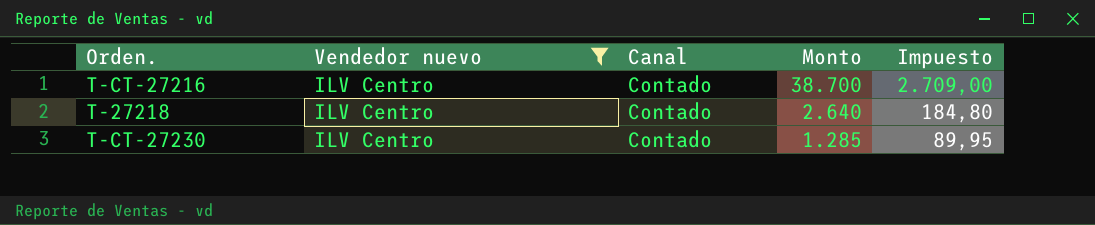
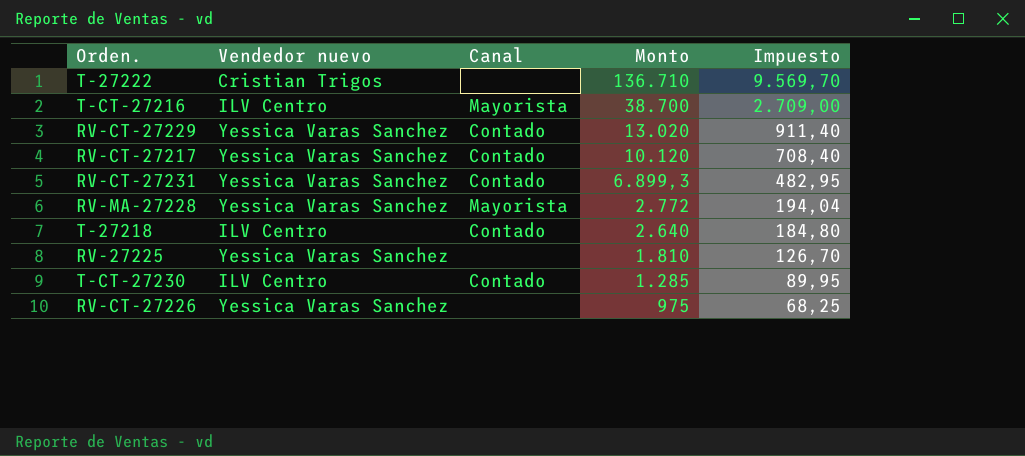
filter: Vendedor nuevo = ILV Centro -> none
T-CT-27216 | Canal: Contado -> Mayorista

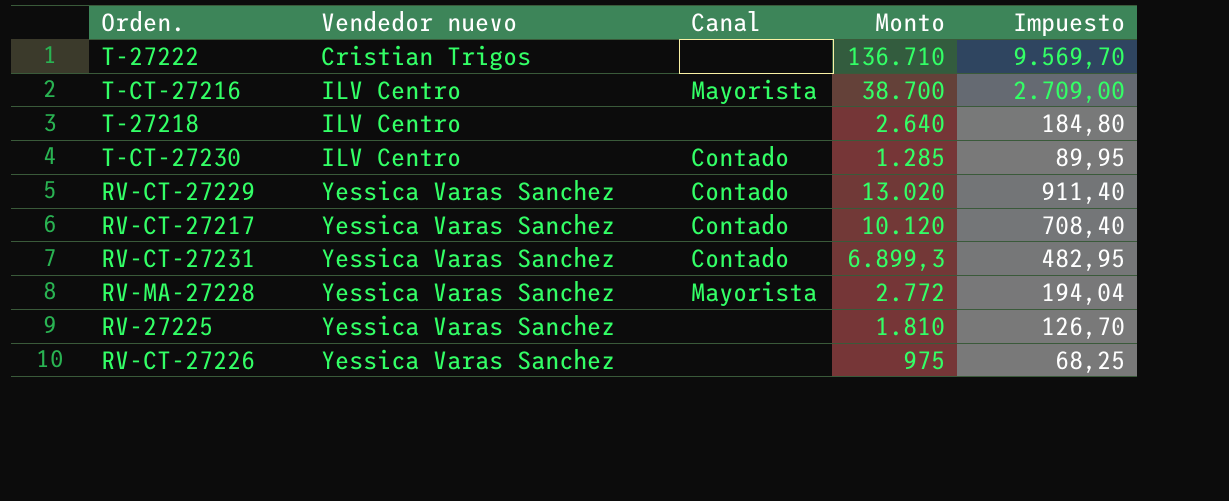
row order: Monto descending -> Vendedor nuevo ascending
T-27218 | Canal: Contado -> none

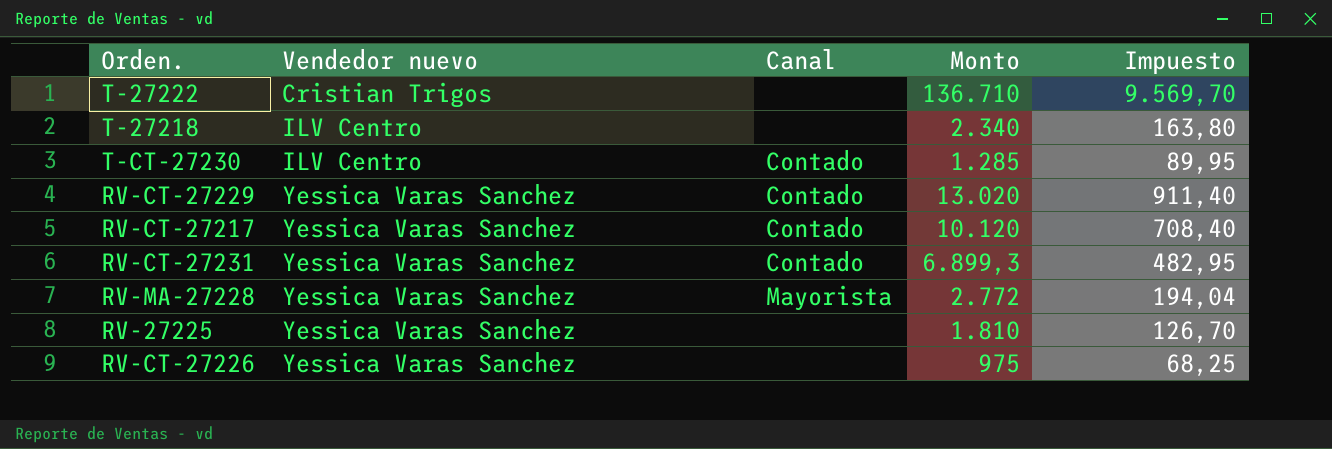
row T-CT-27216: ILV Centro | Mayorista | 38.700 | 2.709,00 -> none
T-27218 | Monto: 2.640 -> 2.340
T-27218 | Impuesto: 184,80 -> 163,80

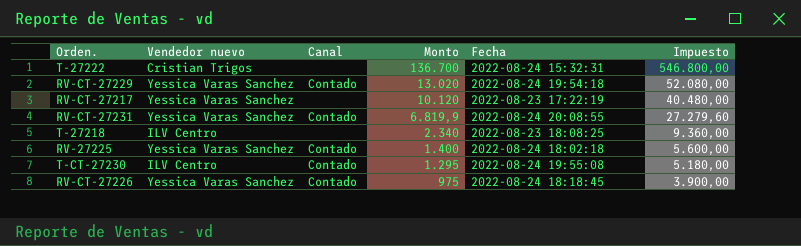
row order: Vendedor nuevo ascending -> Monto descending
column Fecha | position: none -> 5
column Impuesto | formula: [Monto] * 0,07 -> [Monto] * 4
row RV-MA-27228: Yessica Varas Sanchez | Mayorista | 2.772 | 194,04 -> none
T-27222 | Monto: 136.710 -> 136.700
RV-CT-27217 | Canal: Contado -> none
RV-CT-27231 | Monto: 6.899,3 -> 6.819,9
RV-27225 | Canal: none -> Contado
RV-27225 | Monto: 1.810 -> 1.400
T-CT-27230 | Monto: 1.285 -> 1.295
RV-CT-27226 | Canal: none -> Contado

